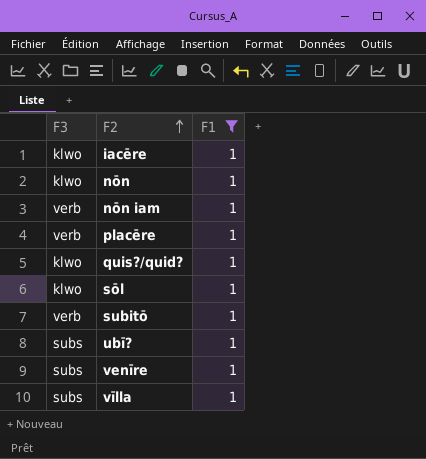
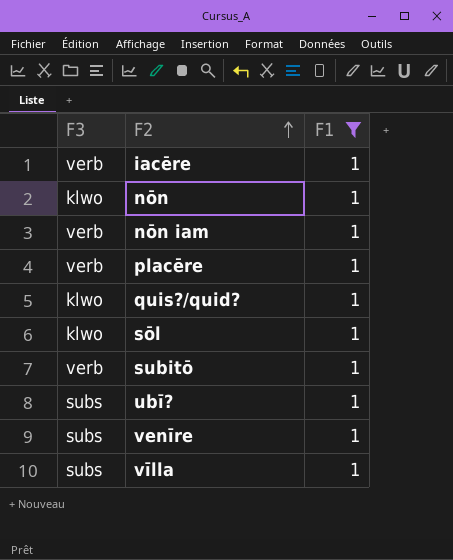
iacēre | F3: klwo -> verb

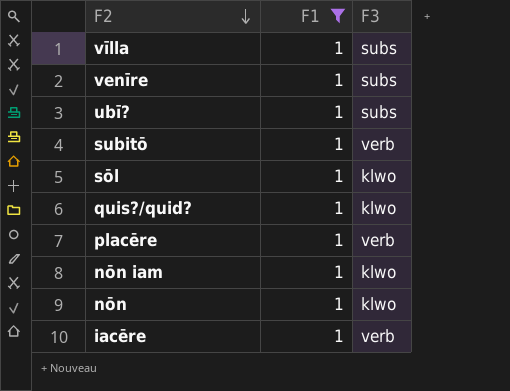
row order: F2 ascending -> F2 descending
column F3 | position: 1 -> 3
nōn iam | F3: verb -> klwo

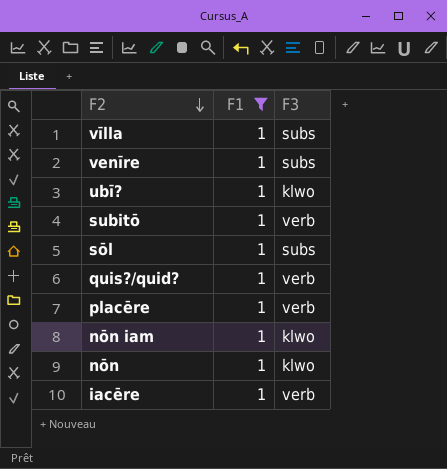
ubī? | F3: subs -> klwo
sōl | F3: klwo -> subs
quis?/quid? | F3: klwo -> verb

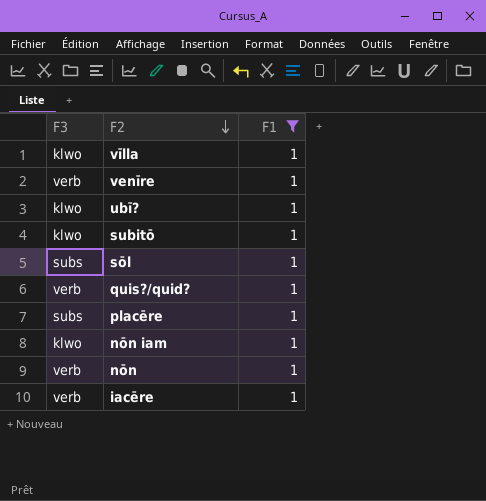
column F3 | position: 3 -> 1
vīlla | F3: subs -> klwo
venīre | F3: subs -> verb
subitō | F3: verb -> klwo
placēre | F3: verb -> subs
nōn | F3: klwo -> verb

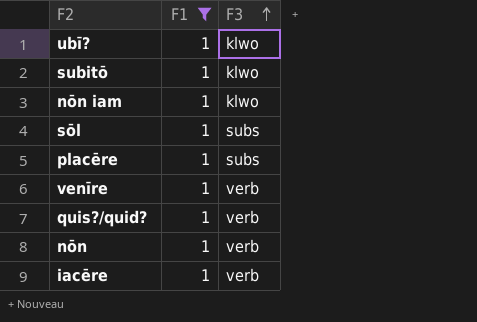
row order: F2 descending -> F3 ascending
column F3 | position: 1 -> 3
row vīlla: klwo | 1 -> none

